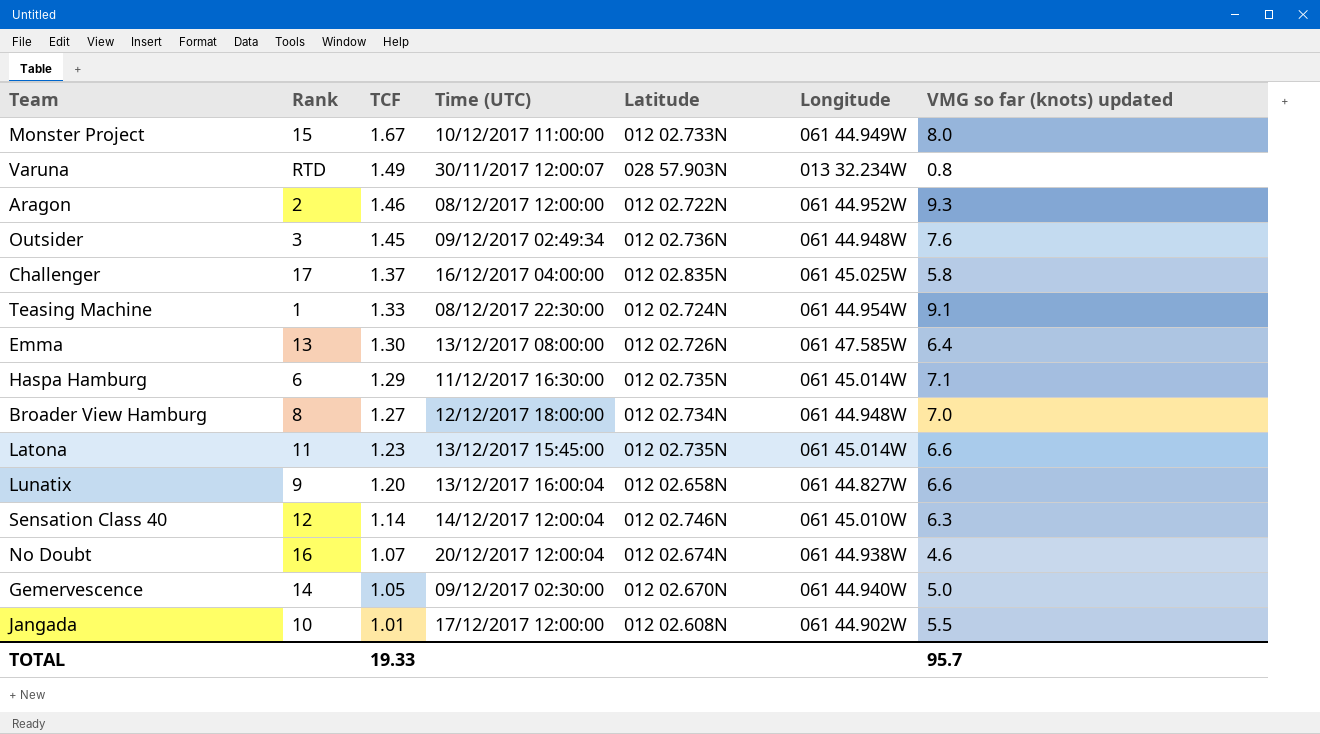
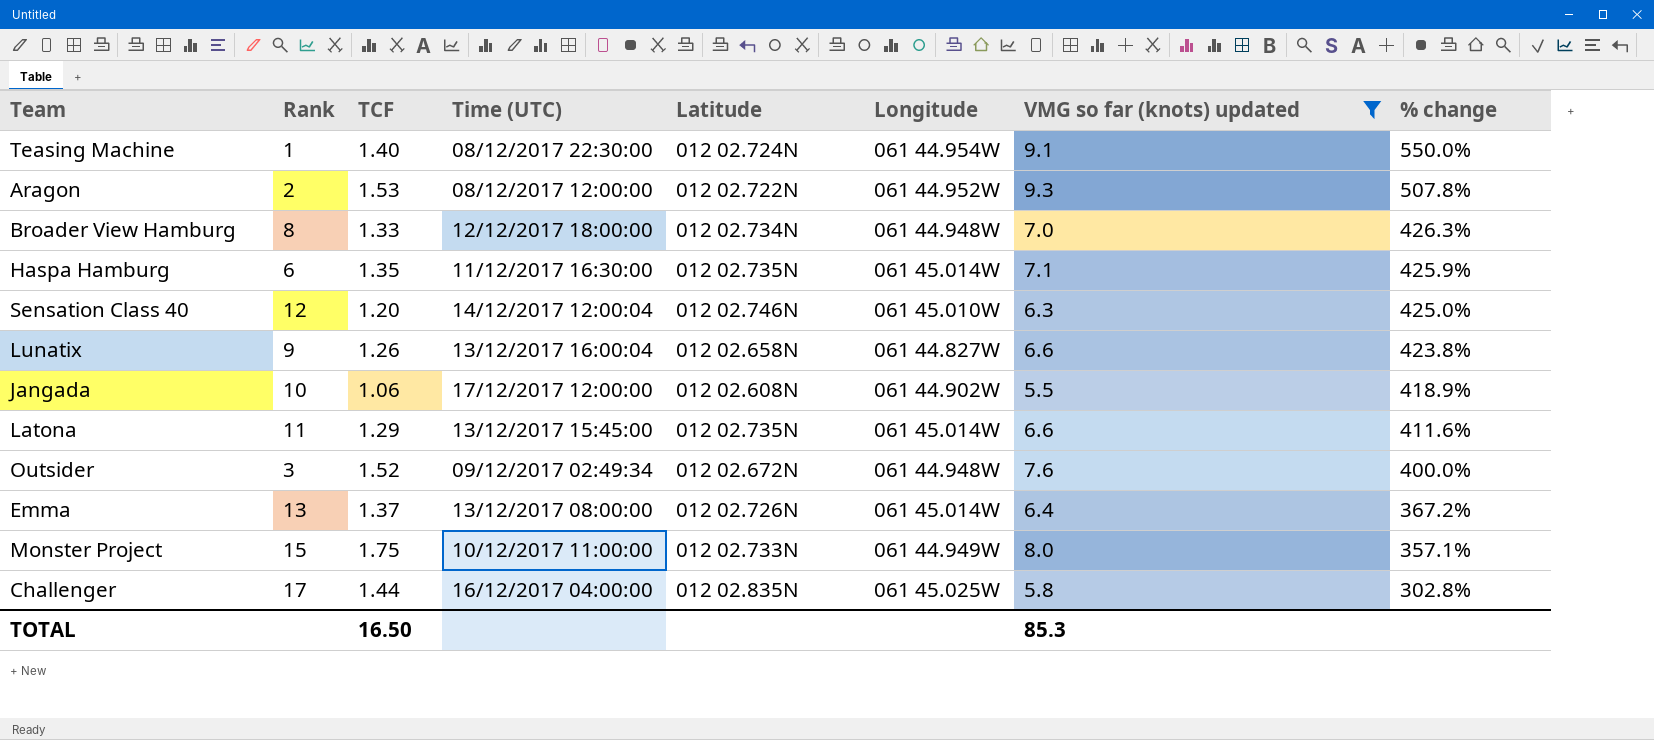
filter: none -> VMG so far (knots) updated >= 5.5
row order: TCF descending -> % change descending
column % change | formula: none -> ([VMG so far (knots) updated] - [TCF]) / [TCF]
Teasing Machine | TCF: 1.33 -> 1.40
Aragon | TCF: 1.46 -> 1.53
Broader View Hamburg | TCF: 1.27 -> 1.33
Haspa Hamburg | TCF: 1.29 -> 1.35
Sensation Class 40 | TCF: 1.14 -> 1.20
Lunatix | TCF: 1.20 -> 1.26
Jangada | TCF: 1.01 -> 1.06
Latona | TCF: 1.23 -> 1.29
Outsider | TCF: 1.45 -> 1.52
Outsider | Latitude: 012 02.736N -> 012 02.672N
Emma | TCF: 1.30 -> 1.37
Emma | Longitude: 061 47.585W -> 061 45.014W
Monster Project | TCF: 1.67 -> 1.75
Challenger | TCF: 1.37 -> 1.44
TOTAL | TCF: 19.33 -> 16.50
TOTAL | VMG so far (knots) updated: 95.7 -> 85.3

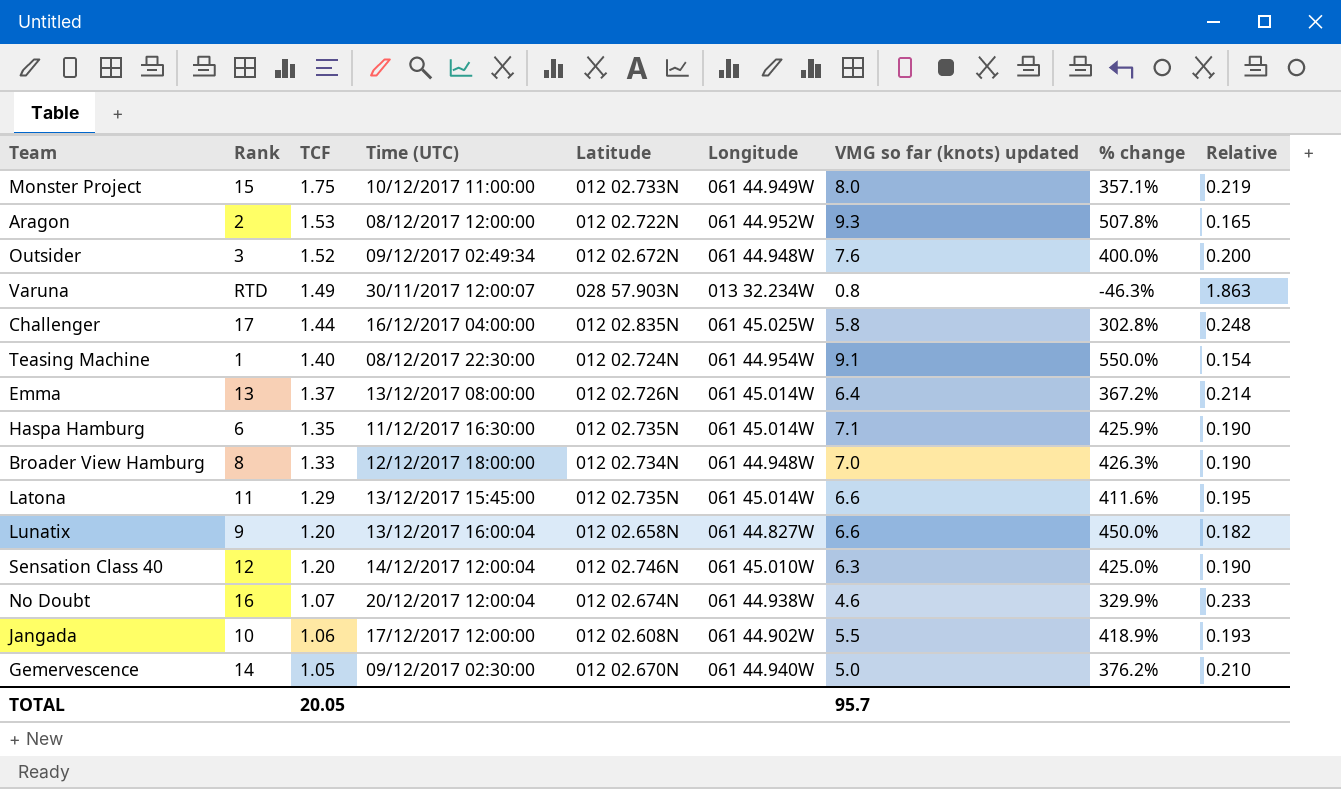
filter: VMG so far (knots) updated >= 5.5 -> none
row order: % change descending -> TCF descending
column Relative | formula: none -> [TCF] / [VMG so far (knots) updated]
Lunatix | TCF: 1.26 -> 1.20
Lunatix | % change: 423.8% -> 450.0%
TOTAL | TCF: 16.50 -> 20.05
TOTAL | VMG so far (knots) updated: 85.3 -> 95.7

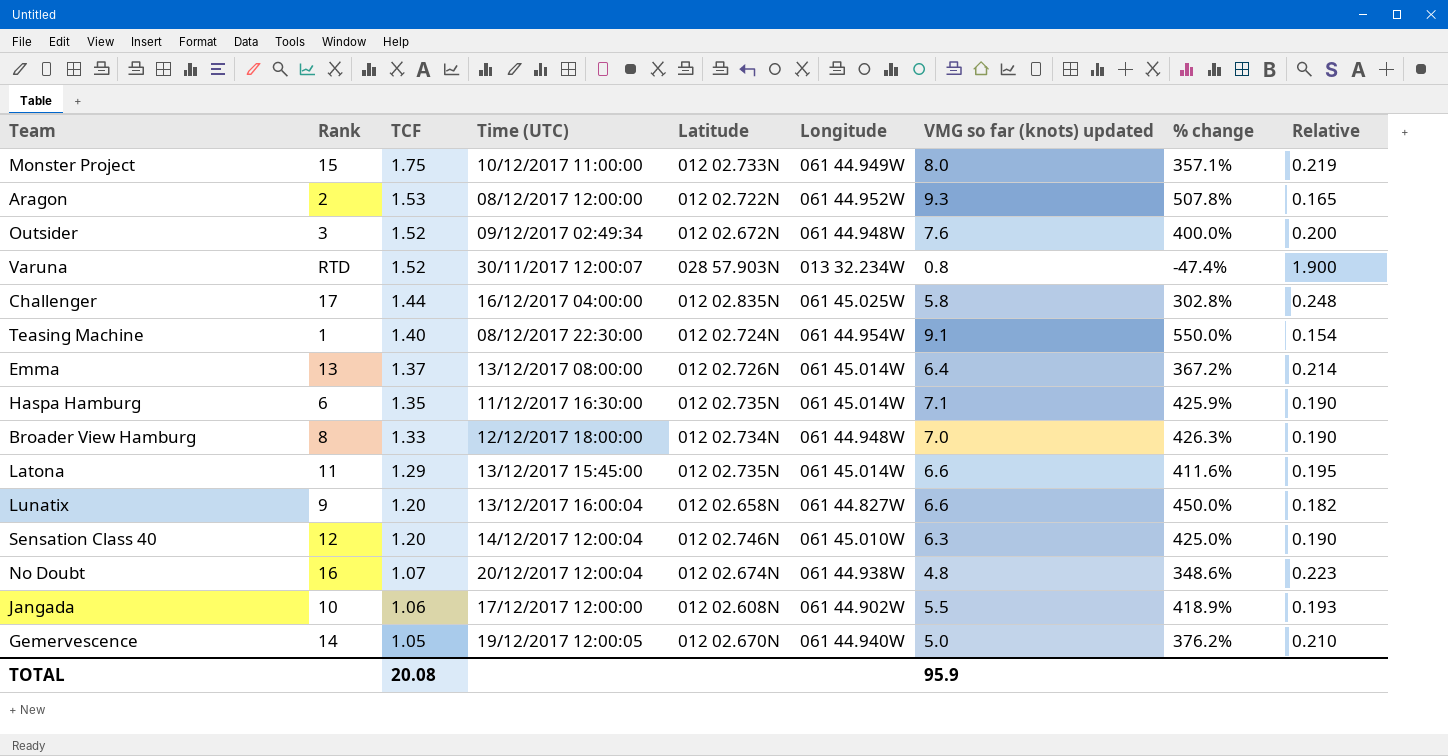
Varuna | TCF: 1.49 -> 1.52
Varuna | % change: -46.3% -> -47.4%
Varuna | Relative: 1.863 -> 1.900
No Doubt | VMG so far (knots) updated: 4.6 -> 4.8
No Doubt | % change: 329.9% -> 348.6%
No Doubt | Relative: 0.233 -> 0.223
Gemervescence | Time (UTC): 09/12/2017 02:30:00 -> 19/12/2017 12:00:05
TOTAL | TCF: 20.05 -> 20.08
TOTAL | VMG so far (knots) updated: 95.7 -> 95.9

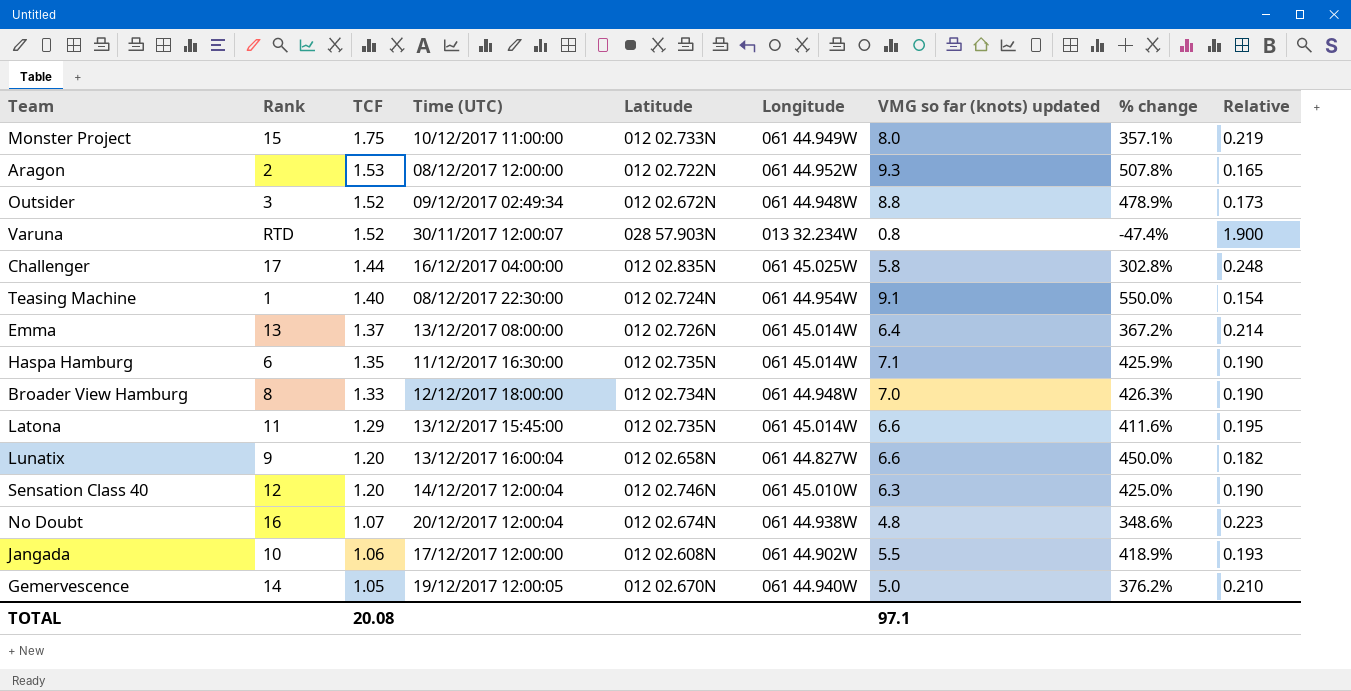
Outsider | VMG so far (knots) updated: 7.6 -> 8.8
Outsider | % change: 400.0% -> 478.9%
Outsider | Relative: 0.200 -> 0.173
TOTAL | VMG so far (knots) updated: 95.9 -> 97.1

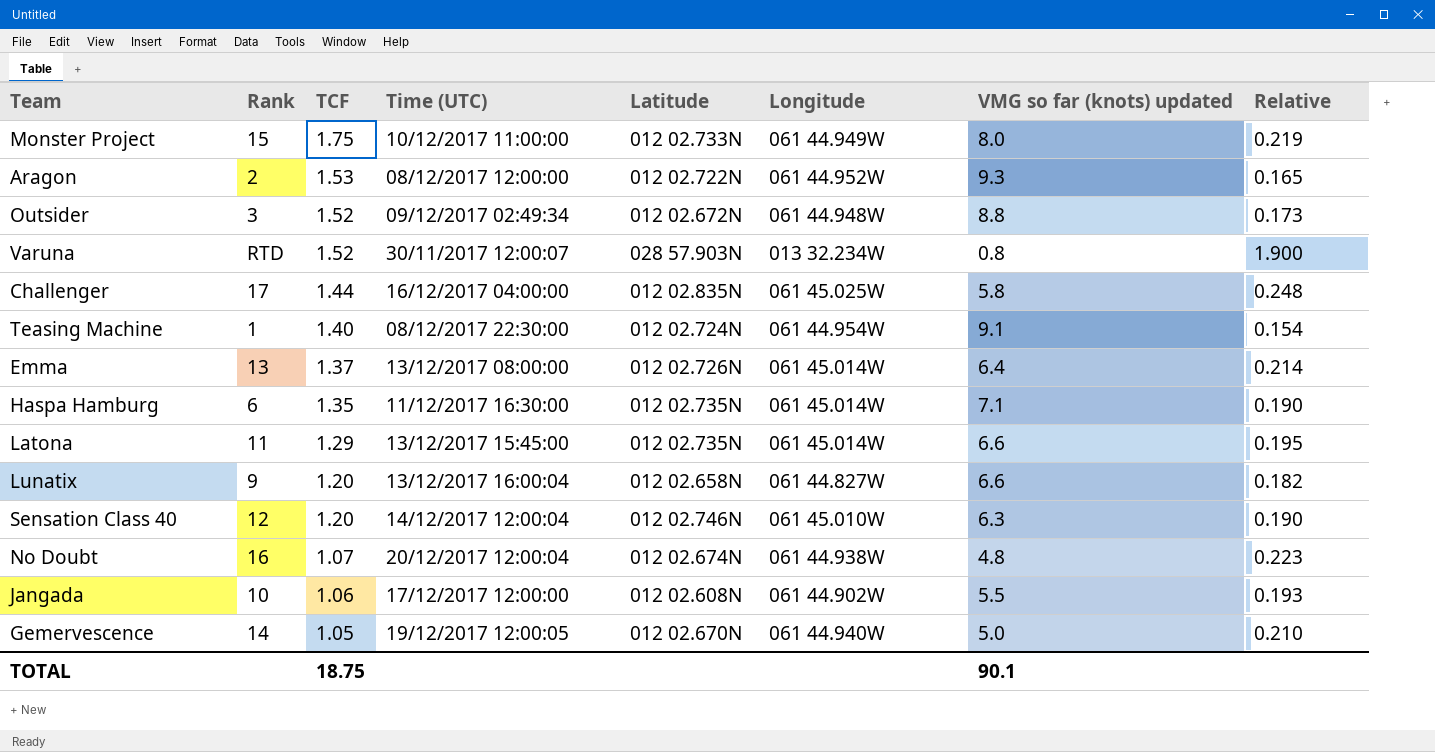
column % change | formula: ([VMG so far (knots) updated] - [TCF]) / [TCF] -> none
row Broader View Hamburg: 8 | 1.33 | 12/12/2017 18:00:00 | 012 02.734N | 061 44.948W | 7.0 | 426.3% | 0.190 -> none
TOTAL | TCF: 20.08 -> 18.75
TOTAL | VMG so far (knots) updated: 97.1 -> 90.1

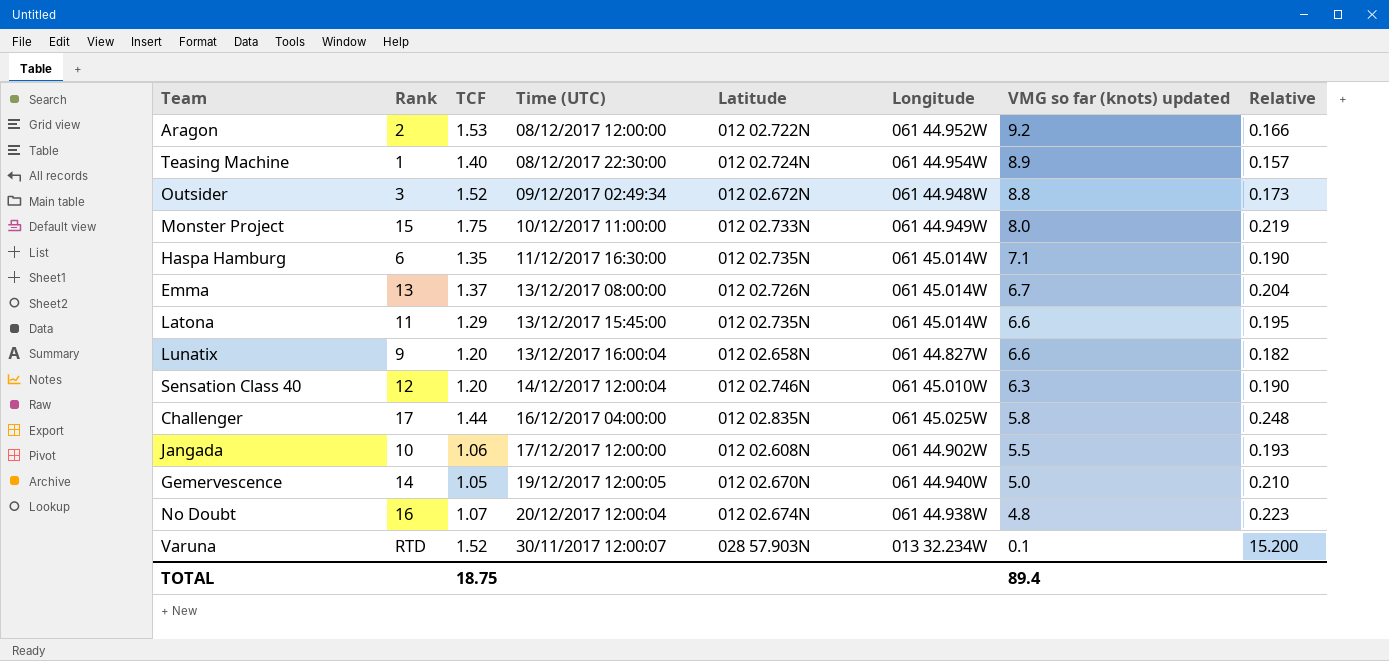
row order: TCF descending -> VMG so far (knots) updated descending
Aragon | VMG so far (knots) updated: 9.3 -> 9.2
Aragon | Relative: 0.165 -> 0.166
Teasing Machine | VMG so far (knots) updated: 9.1 -> 8.9
Teasing Machine | Relative: 0.154 -> 0.157
Emma | VMG so far (knots) updated: 6.4 -> 6.7
Emma | Relative: 0.214 -> 0.204
Varuna | VMG so far (knots) updated: 0.8 -> 0.1
Varuna | Relative: 1.900 -> 15.200
TOTAL | VMG so far (knots) updated: 90.1 -> 89.4

